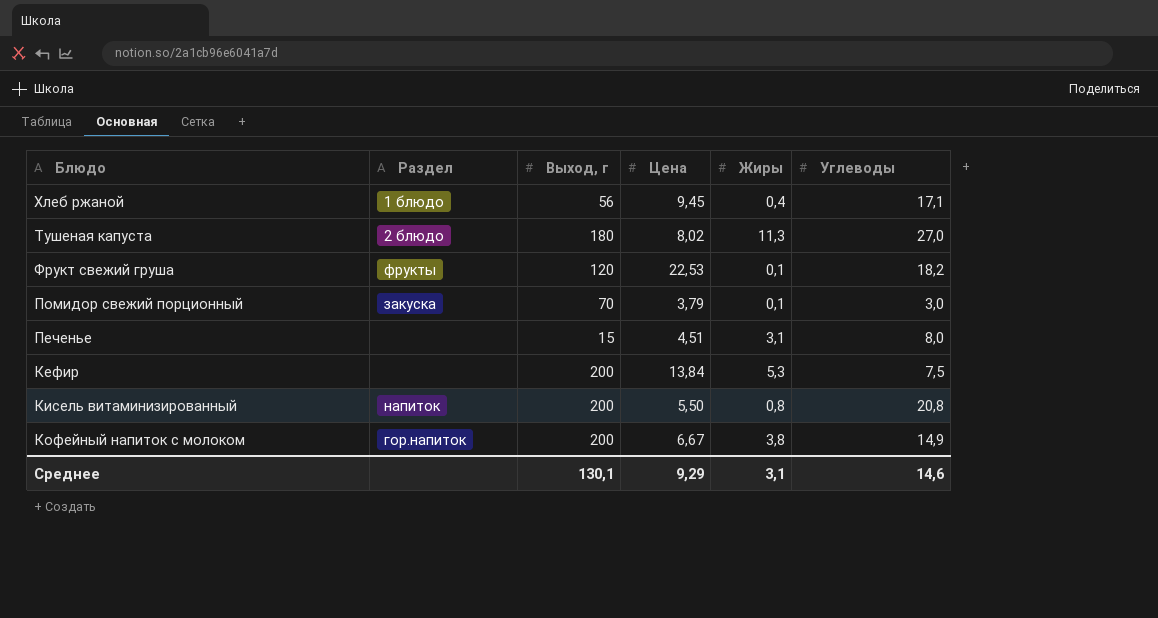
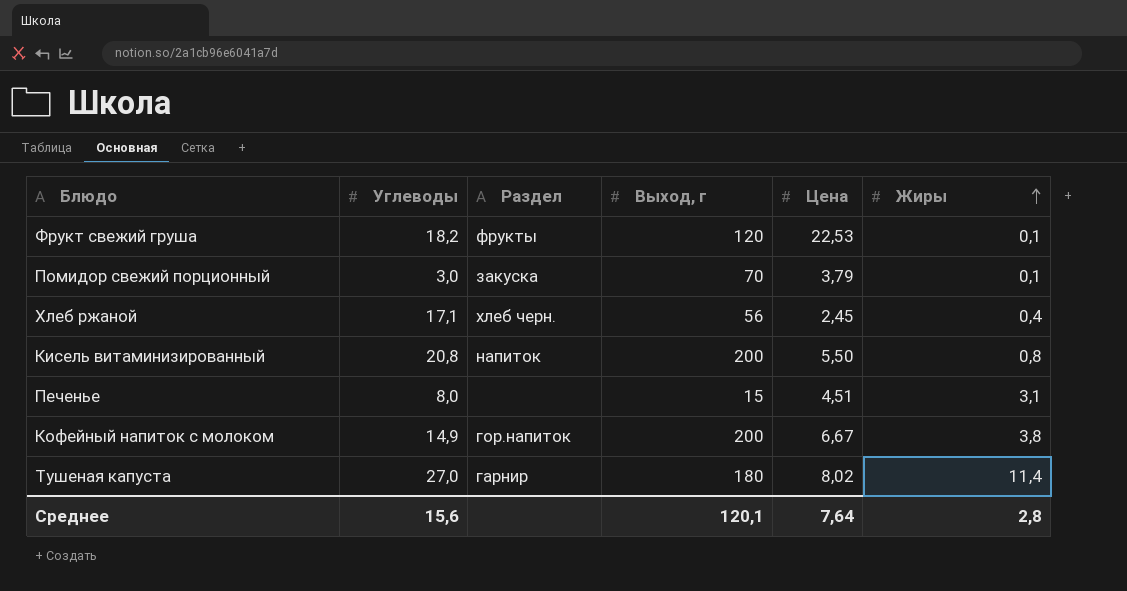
row order: none -> Жиры ascending
column Углеводы | position: 6 -> 2
row Кефир: none | 200 | 13,84 | 5,3 | 7,5 -> none
Хлеб ржаной | Раздел: 1 блюдо -> хлеб черн.
Хлеб ржаной | Цена: 9,45 -> 2,45
Тушеная капуста | Раздел: 2 блюдо -> гарнир
Тушеная капуста | Жиры: 11,3 -> 11,4
Среднее | Углеводы: 14,6 -> 15,6
Среднее | Выход, г: 130,1 -> 120,1
Среднее | Цена: 9,29 -> 7,64
Среднее | Жиры: 3,1 -> 2,8

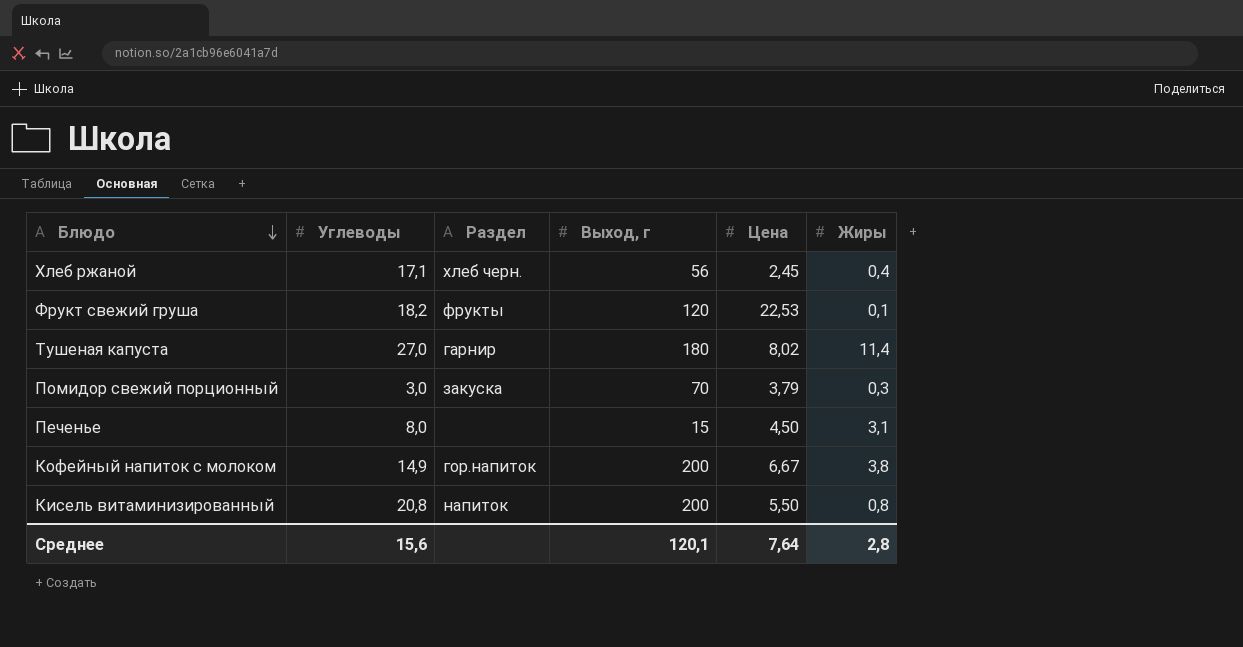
row order: Жиры ascending -> Блюдо descending
Помидор свежий порционный | Жиры: 0,1 -> 0,3
Печенье | Цена: 4,51 -> 4,50

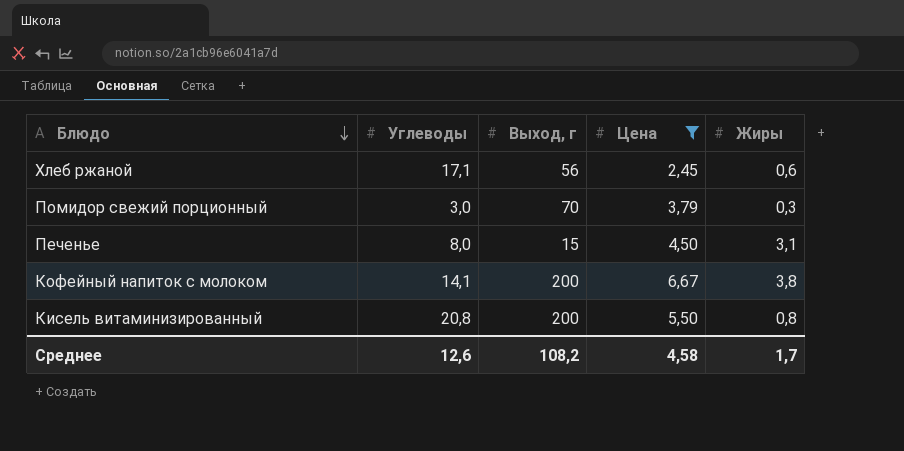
filter: none -> Цена <= 6,67
column Раздел | position: 3 -> none
Хлеб ржаной | Жиры: 0,4 -> 0,6
Кофейный напиток с молоком | Углеводы: 14,9 -> 14,1
Среднее | Углеводы: 15,6 -> 12,6
Среднее | Выход, г: 120,1 -> 108,2
Среднее | Цена: 7,64 -> 4,58
Среднее | Жиры: 2,8 -> 1,7

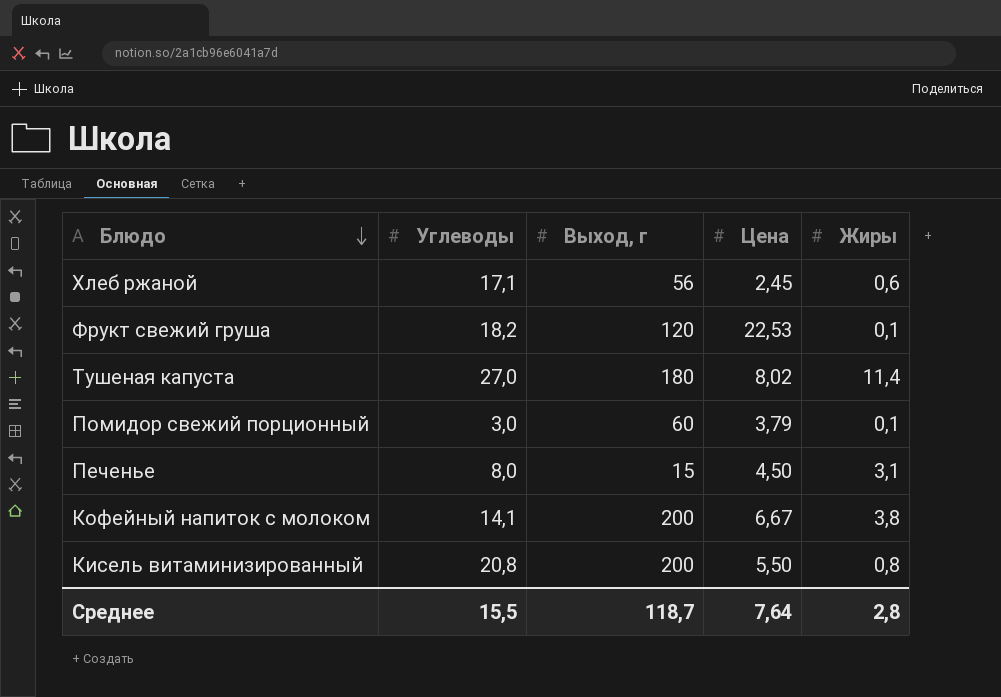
filter: Цена <= 6,67 -> none
Помидор свежий порционный | Выход, г: 70 -> 60
Помидор свежий порционный | Жиры: 0,3 -> 0,1
Среднее | Углеводы: 12,6 -> 15,5
Среднее | Выход, г: 108,2 -> 118,7
Среднее | Цена: 4,58 -> 7,64
Среднее | Жиры: 1,7 -> 2,8

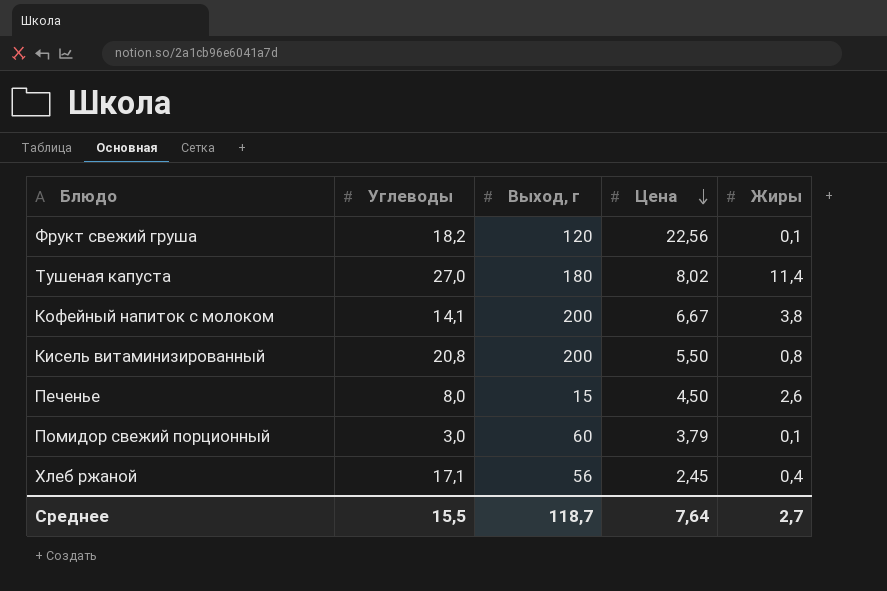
row order: Блюдо descending -> Цена descending
Фрукт свежий груша | Цена: 22,53 -> 22,56
Печенье | Жиры: 3,1 -> 2,6
Хлеб ржаной | Жиры: 0,6 -> 0,4
Среднее | Жиры: 2,8 -> 2,7

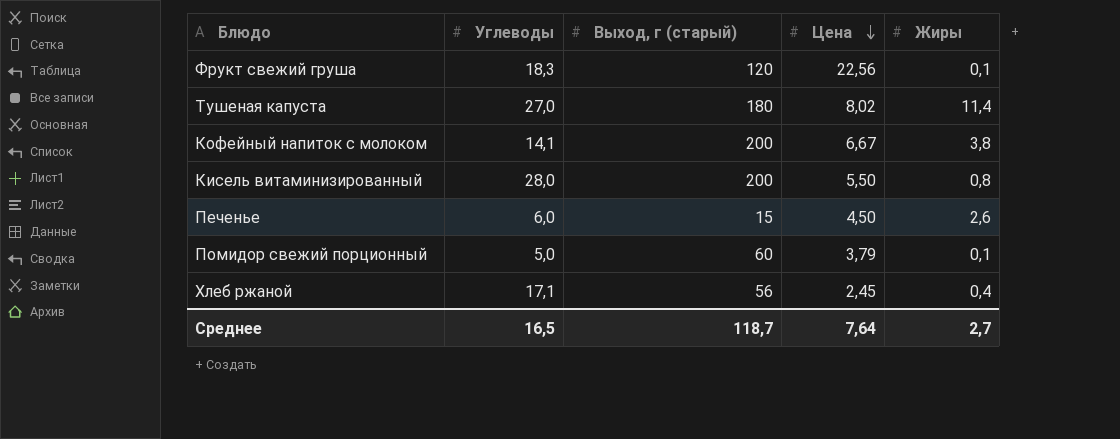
column name: Выход, г -> Выход, г (старый)
Фрукт свежий груша | Углеводы: 18,2 -> 18,3
Кисель витаминизированный | Углеводы: 20,8 -> 28,0
Печенье | Углеводы: 8,0 -> 6,0
Помидор свежий порционный | Углеводы: 3,0 -> 5,0
Среднее | Углеводы: 15,5 -> 16,5

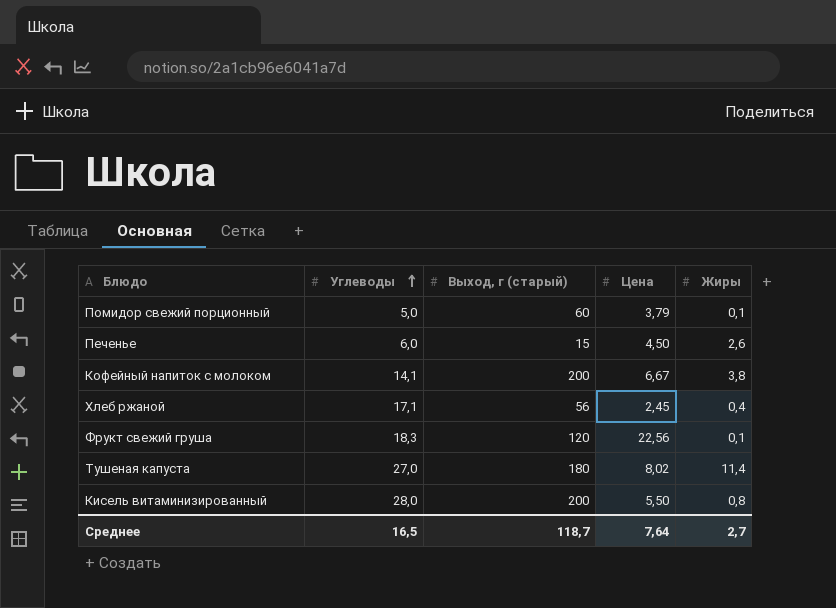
row order: Цена descending -> Углеводы ascending

